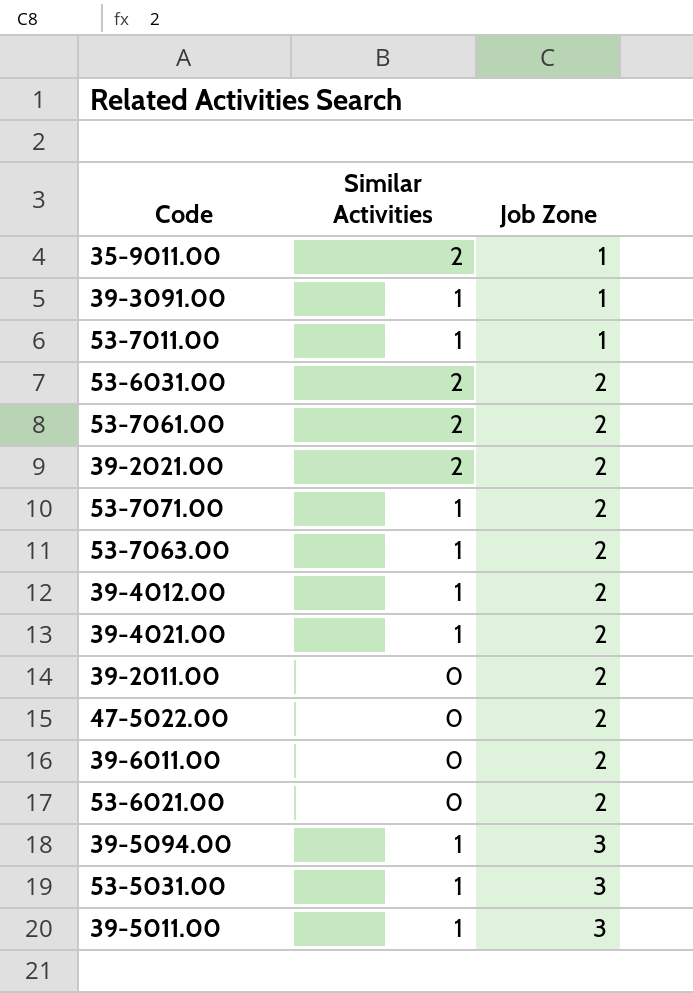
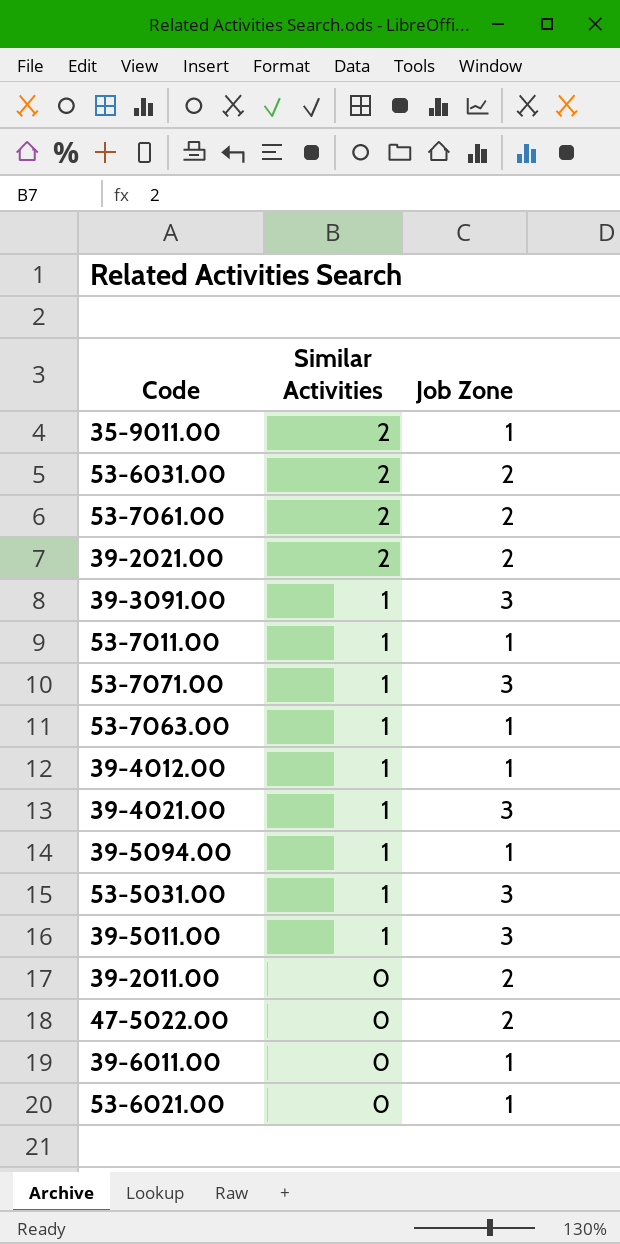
row order: Job Zone ascending -> Similar Activities descending
39-3091.00 | Job Zone: 1 -> 3
53-7071.00 | Job Zone: 2 -> 3
53-7063.00 | Job Zone: 2 -> 1
39-4012.00 | Job Zone: 2 -> 1
39-4021.00 | Job Zone: 2 -> 3
39-5094.00 | Job Zone: 3 -> 1
39-6011.00 | Job Zone: 2 -> 1
53-6021.00 | Job Zone: 2 -> 1

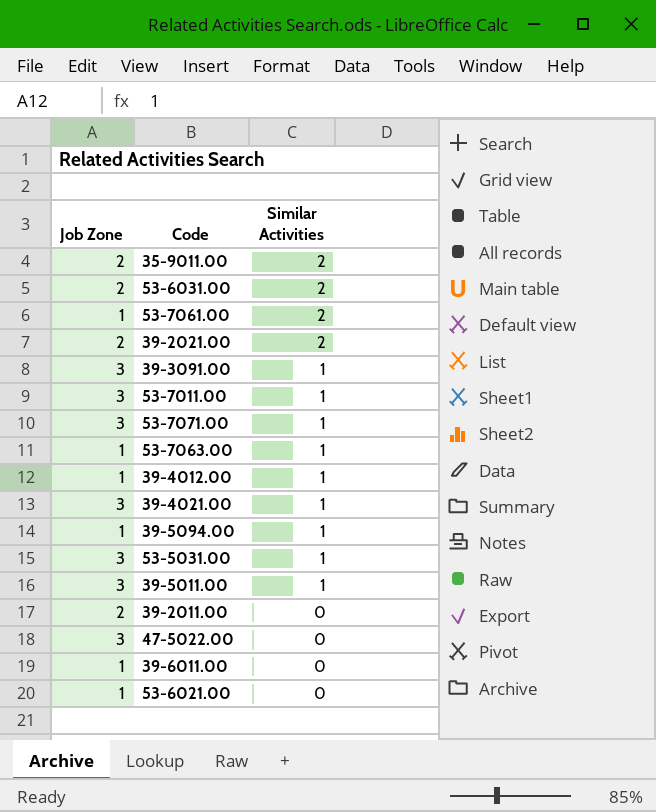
column Job Zone | position: 3 -> 1
35-9011.00 | Job Zone: 1 -> 2
53-7061.00 | Job Zone: 2 -> 1
53-7011.00 | Job Zone: 1 -> 3
47-5022.00 | Job Zone: 2 -> 3

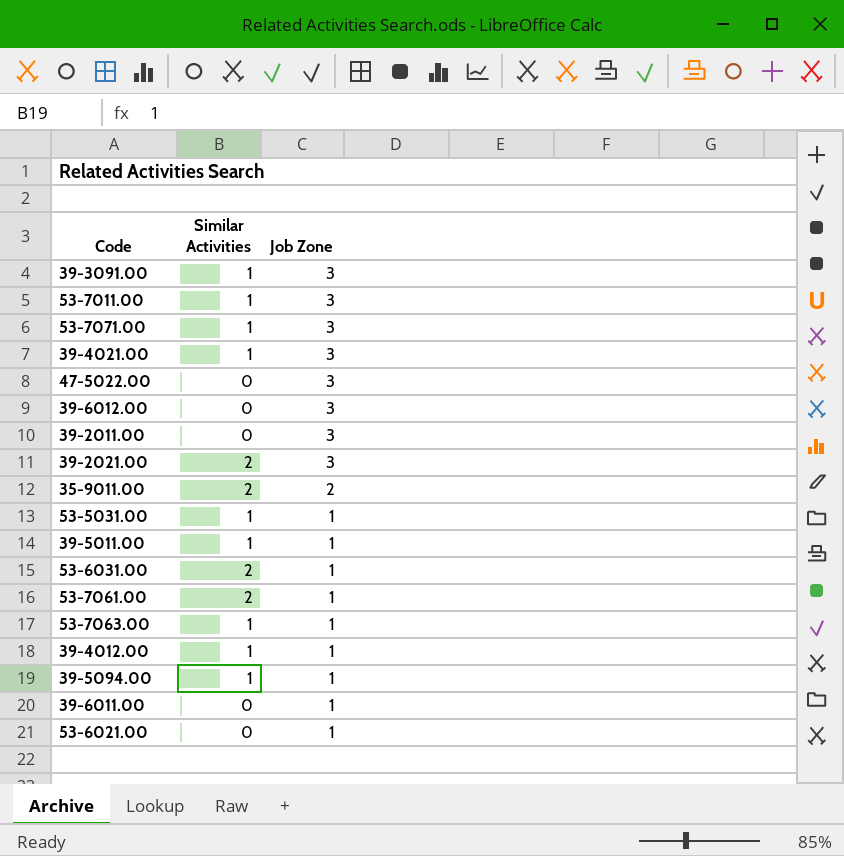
row order: Similar Activities descending -> Job Zone descending
column Job Zone | position: 1 -> 3
row 39-6012.00: none -> 0 | 3
39-2011.00 | Job Zone: 2 -> 3
39-2021.00 | Job Zone: 2 -> 3
53-5031.00 | Job Zone: 3 -> 1
39-5011.00 | Job Zone: 3 -> 1
53-6031.00 | Job Zone: 2 -> 1

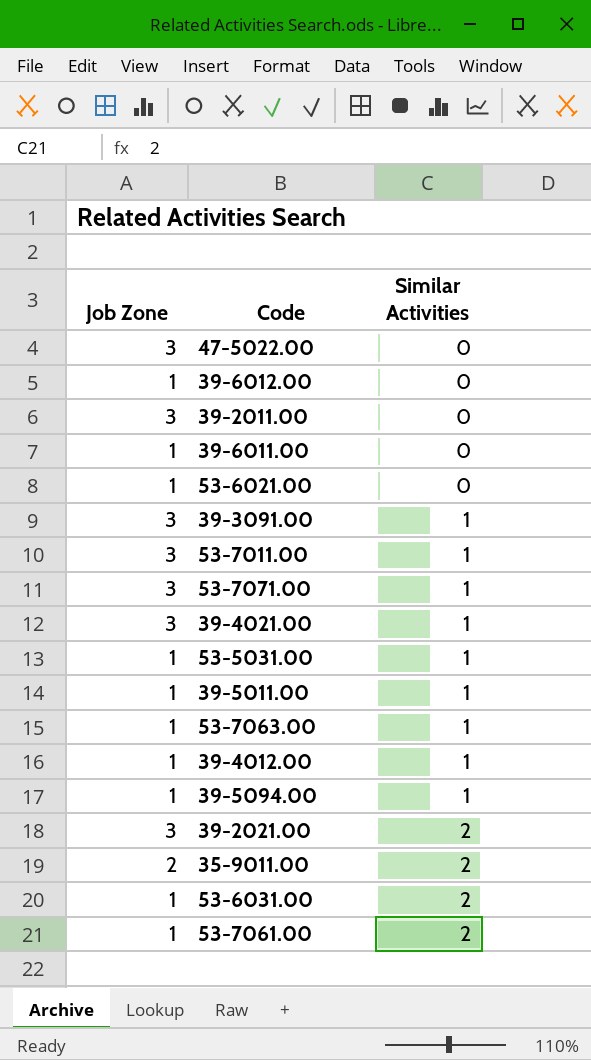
row order: Job Zone descending -> Similar Activities ascending
column Job Zone | position: 3 -> 1
39-6012.00 | Job Zone: 3 -> 1

